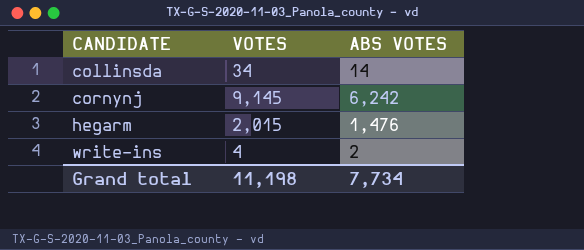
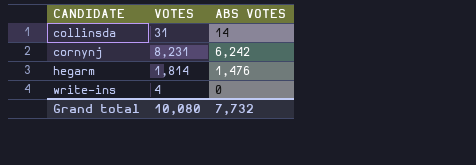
collinsda | VOTES: 34 -> 31
cornynj | VOTES: 9,145 -> 8,231
hegarm | VOTES: 2,015 -> 1,814
write-ins | ABS VOTES: 2 -> 0
Grand total | VOTES: 11,198 -> 10,080
Grand total | ABS VOTES: 7,734 -> 7,732

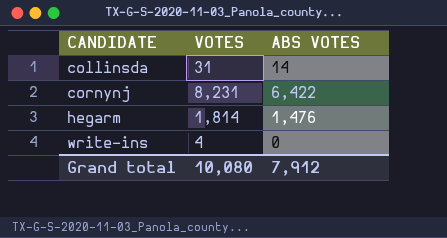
cornynj | ABS VOTES: 6,242 -> 6,422
Grand total | ABS VOTES: 7,732 -> 7,912

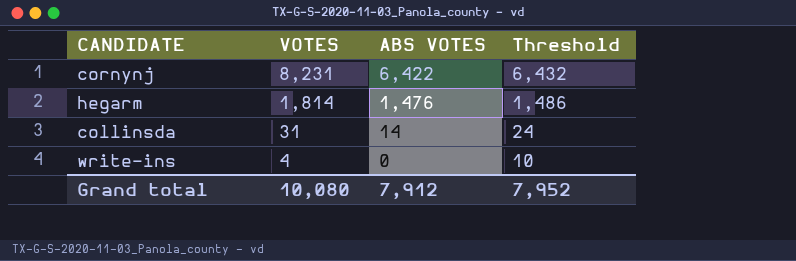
row order: CANDIDATE ascending -> VOTES descending
column Threshold | formula: none -> [ABS VOTES] + 10

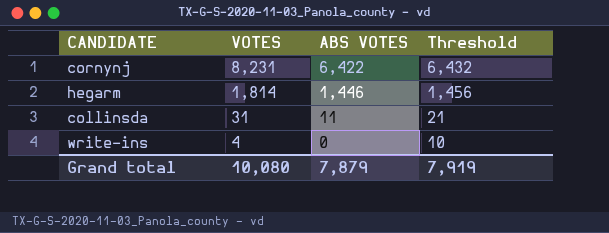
hegarm | ABS VOTES: 1,476 -> 1,446
hegarm | Threshold: 1,486 -> 1,456
collinsda | ABS VOTES: 14 -> 11
collinsda | Threshold: 24 -> 21
Grand total | ABS VOTES: 7,912 -> 7,879
Grand total | Threshold: 7,952 -> 7,919

